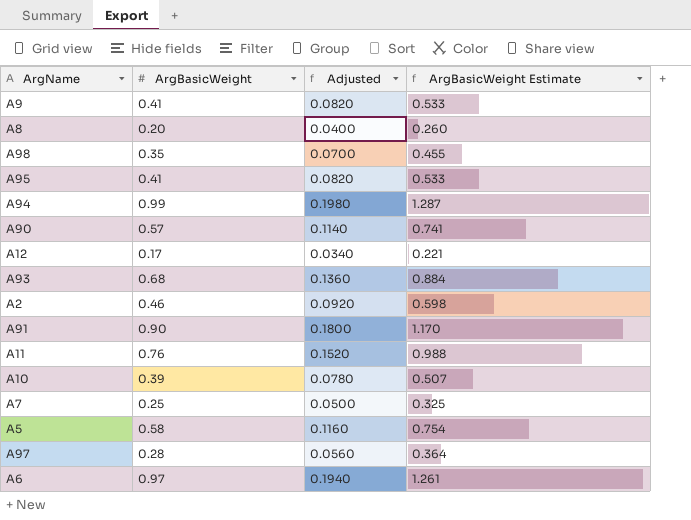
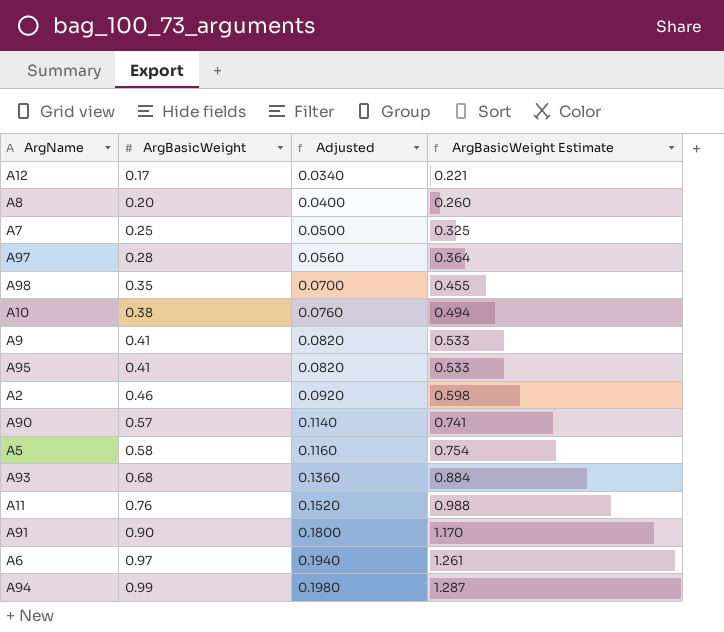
row order: none -> ArgBasicWeight ascending
A10 | ArgBasicWeight: 0.39 -> 0.38
A10 | Adjusted: 0.0780 -> 0.0760
A10 | ArgBasicWeight Estimate: 0.507 -> 0.494

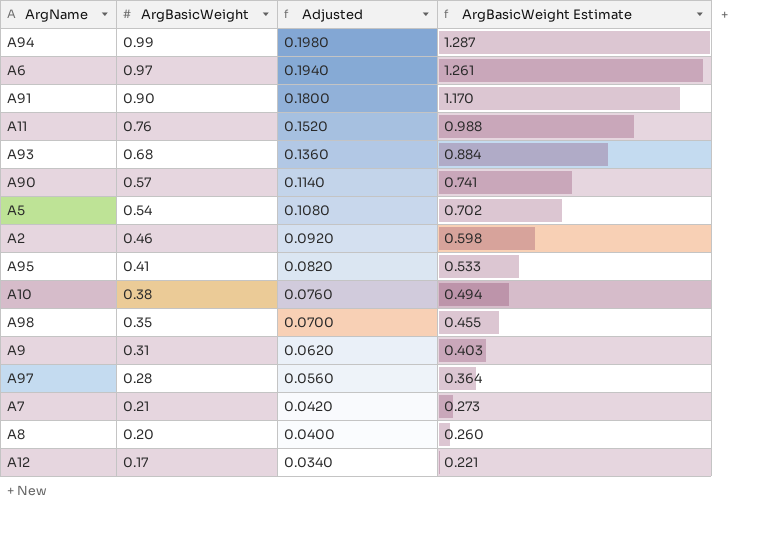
row order: ArgBasicWeight ascending -> ArgBasicWeight descending
A5 | ArgBasicWeight: 0.58 -> 0.54
A5 | Adjusted: 0.1160 -> 0.1080
A5 | ArgBasicWeight Estimate: 0.754 -> 0.702
A9 | ArgBasicWeight: 0.41 -> 0.31
A9 | Adjusted: 0.0820 -> 0.0620
A9 | ArgBasicWeight Estimate: 0.533 -> 0.403
A7 | ArgBasicWeight: 0.25 -> 0.21
A7 | Adjusted: 0.0500 -> 0.0420
A7 | ArgBasicWeight Estimate: 0.325 -> 0.273

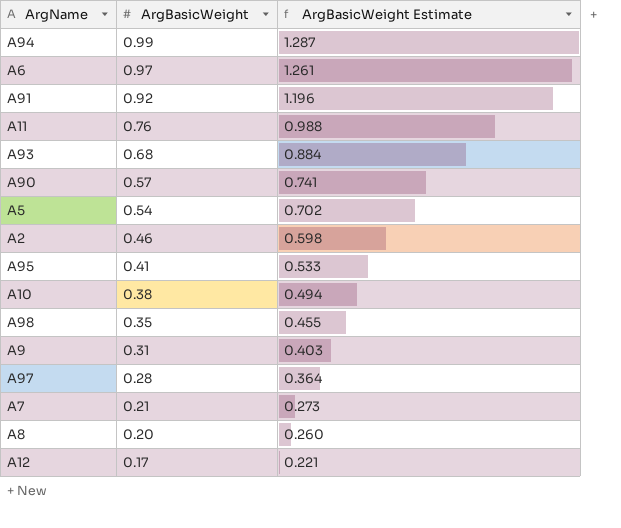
column Adjusted | formula: [ArgBasicWeight] * 0.2 -> none
A91 | ArgBasicWeight: 0.90 -> 0.92
A91 | ArgBasicWeight Estimate: 1.170 -> 1.196

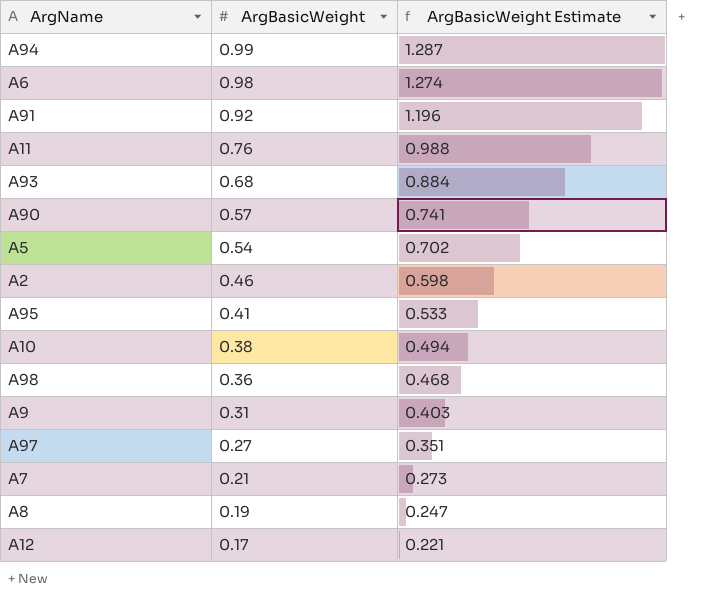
A6 | ArgBasicWeight: 0.97 -> 0.98
A6 | ArgBasicWeight Estimate: 1.261 -> 1.274
A98 | ArgBasicWeight: 0.35 -> 0.36
A98 | ArgBasicWeight Estimate: 0.455 -> 0.468
A97 | ArgBasicWeight: 0.28 -> 0.27
A97 | ArgBasicWeight Estimate: 0.364 -> 0.351
A8 | ArgBasicWeight: 0.20 -> 0.19
A8 | ArgBasicWeight Estimate: 0.260 -> 0.247

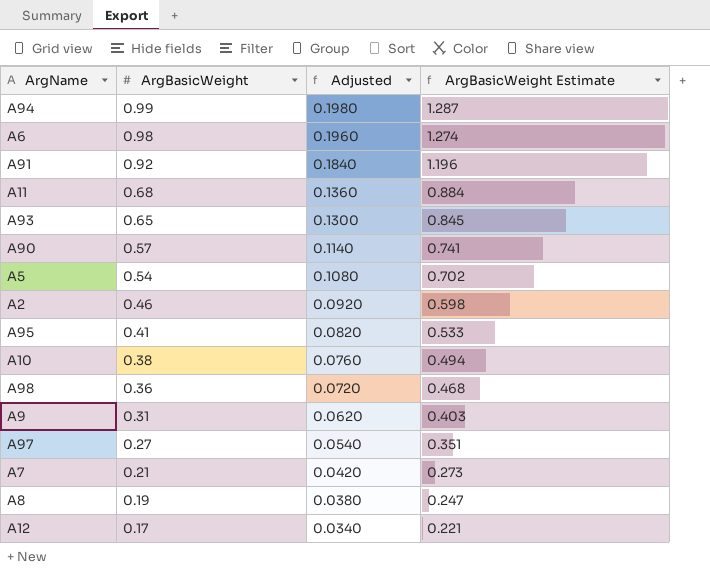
column Adjusted | formula: none -> [ArgBasicWeight] * 0.2
A11 | ArgBasicWeight: 0.76 -> 0.68
A11 | ArgBasicWeight Estimate: 0.988 -> 0.884
A93 | ArgBasicWeight: 0.68 -> 0.65
A93 | ArgBasicWeight Estimate: 0.884 -> 0.845

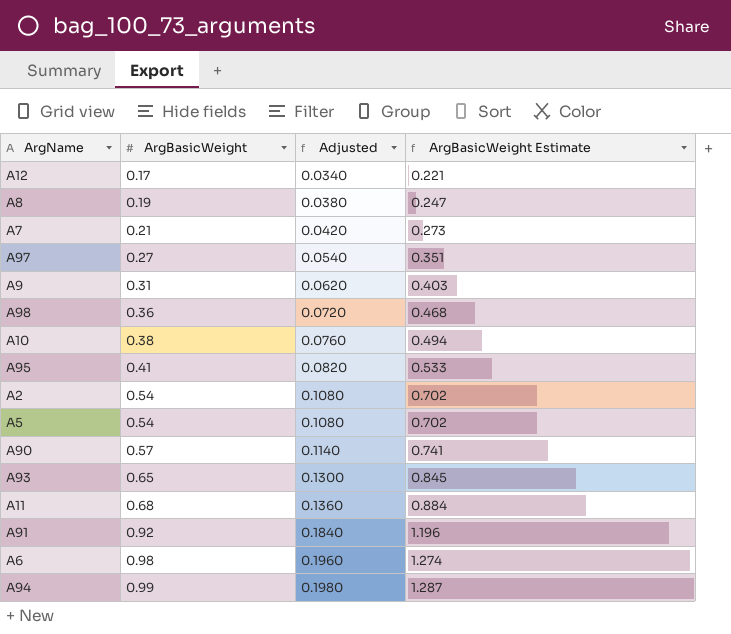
row order: ArgBasicWeight descending -> ArgBasicWeight ascending
A2 | ArgBasicWeight: 0.46 -> 0.54
A2 | Adjusted: 0.0920 -> 0.1080
A2 | ArgBasicWeight Estimate: 0.598 -> 0.702

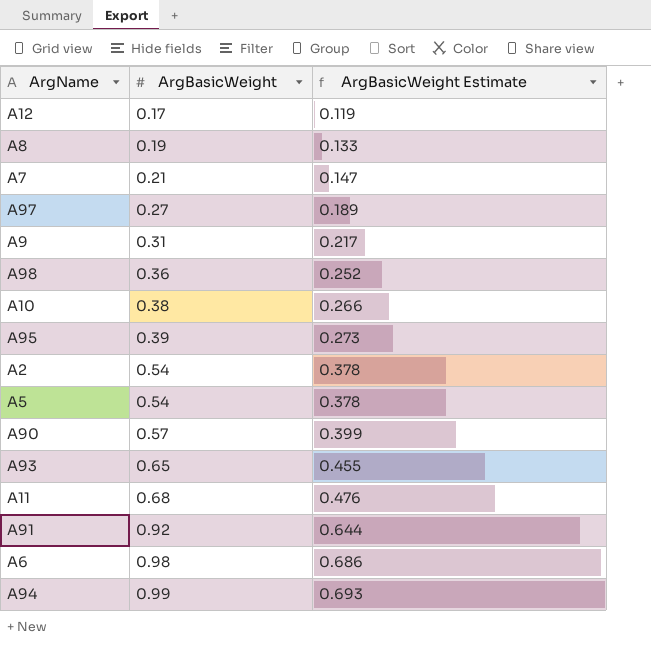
column Adjusted | formula: [ArgBasicWeight] * 0.2 -> none
column ArgBasicWeight Estimate | formula: [ArgBasicWeight] * 1.3 -> [ArgBasicWeight] * 0.7
A95 | ArgBasicWeight: 0.41 -> 0.39

